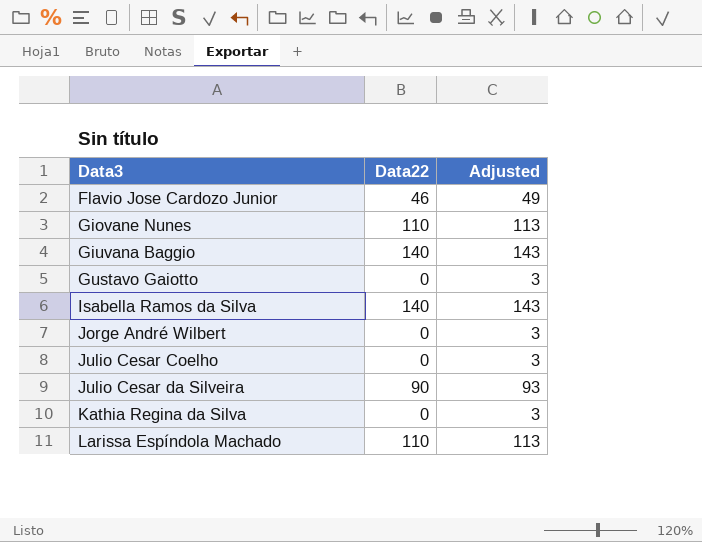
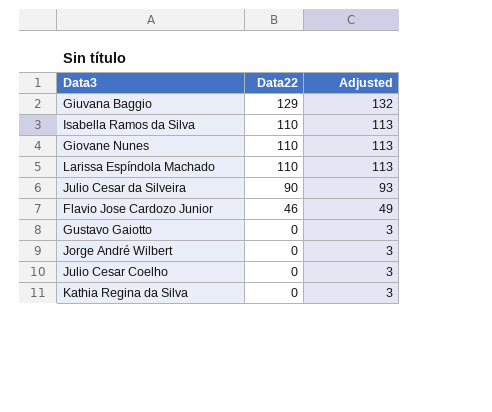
row order: Data3 ascending -> Data22 descending
Giuvana Baggio | Data22: 140 -> 129
Giuvana Baggio | Adjusted: 143 -> 132
Isabella Ramos da Silva | Data22: 140 -> 110
Isabella Ramos da Silva | Adjusted: 143 -> 113

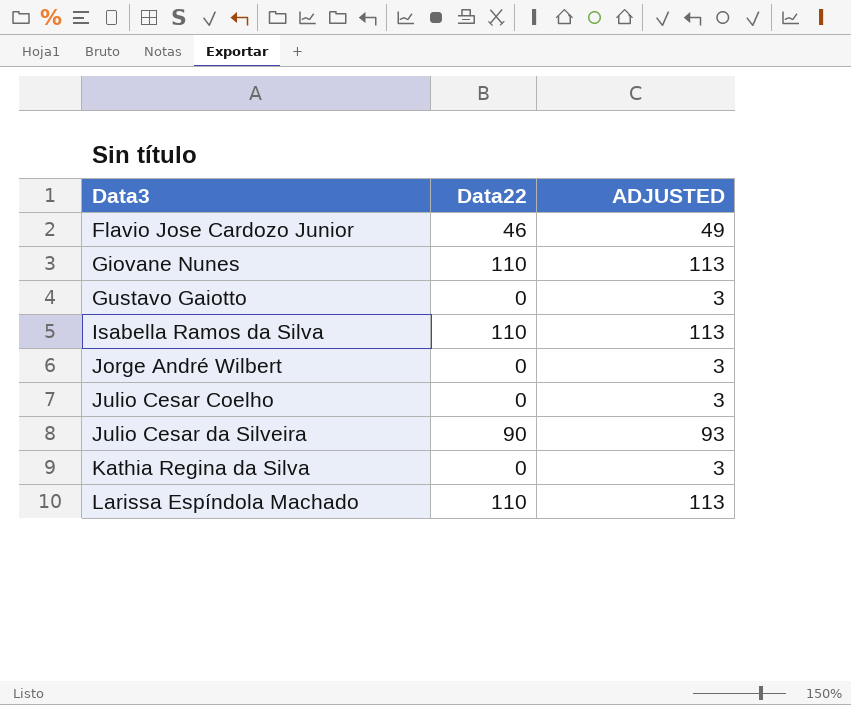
row order: Data22 descending -> Data3 ascending
column name: Adjusted -> ADJUSTED
row Giuvana Baggio: 129 | 132 -> none

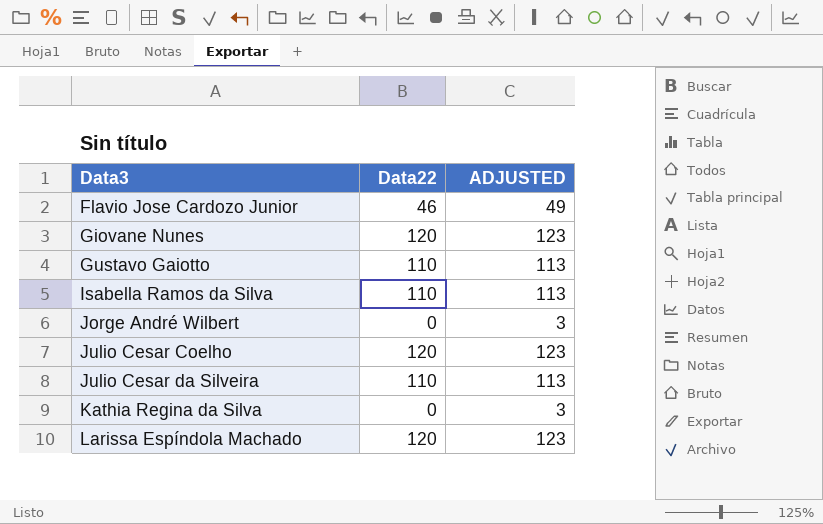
Giovane Nunes | Data22: 110 -> 120
Giovane Nunes | ADJUSTED: 113 -> 123
Gustavo Gaiotto | Data22: 0 -> 110
Gustavo Gaiotto | ADJUSTED: 3 -> 113
Julio Cesar Coelho | Data22: 0 -> 120
Julio Cesar Coelho | ADJUSTED: 3 -> 123
Julio Cesar da Silveira | Data22: 90 -> 110
Julio Cesar da Silveira | ADJUSTED: 93 -> 113
Larissa Espíndola Machado | Data22: 110 -> 120
Larissa Espíndola Machado | ADJUSTED: 113 -> 123

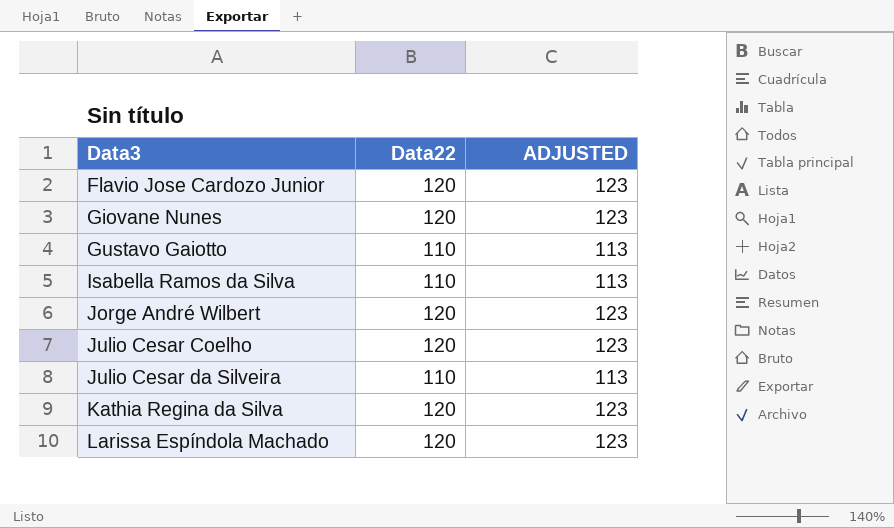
Flavio Jose Cardozo Junior | Data22: 46 -> 120
Flavio Jose Cardozo Junior | ADJUSTED: 49 -> 123
Jorge André Wilbert | Data22: 0 -> 120
Jorge André Wilbert | ADJUSTED: 3 -> 123
Kathia Regina da Silva | Data22: 0 -> 120
Kathia Regina da Silva | ADJUSTED: 3 -> 123

